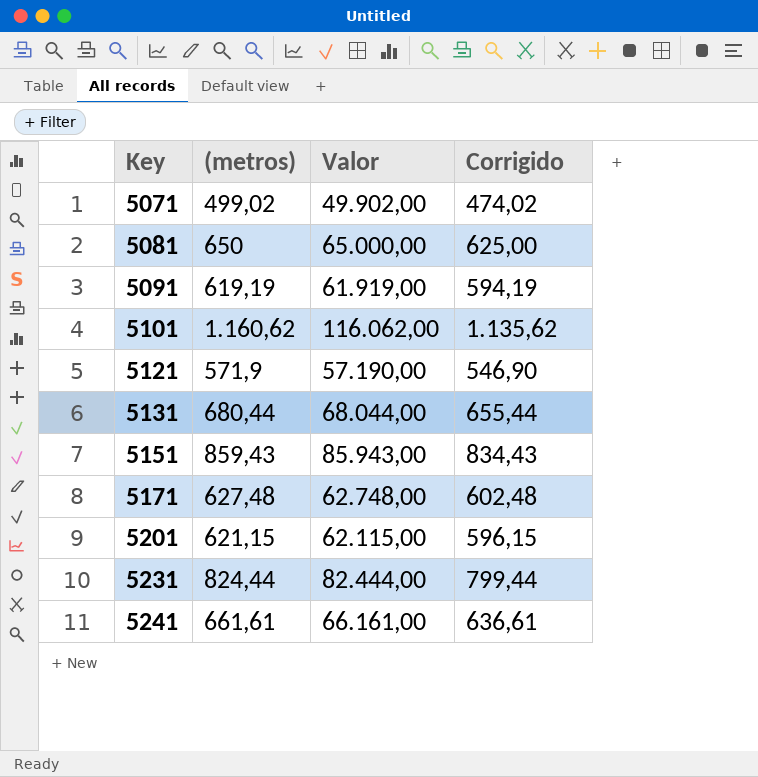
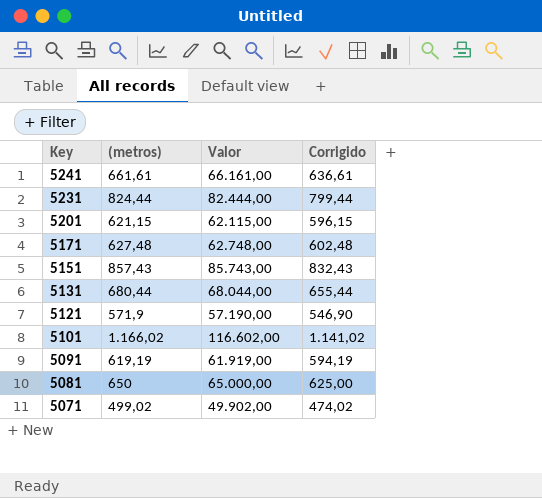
row order: Key ascending -> Key descending
5151 | (metros): 859,43 -> 857,43
5151 | Valor: 85.943,00 -> 85.743,00
5151 | Corrigido: 834,43 -> 832,43
5101 | (metros): 1.160,62 -> 1.166,02
5101 | Valor: 116.062,00 -> 116.602,00
5101 | Corrigido: 1.135,62 -> 1.141,02

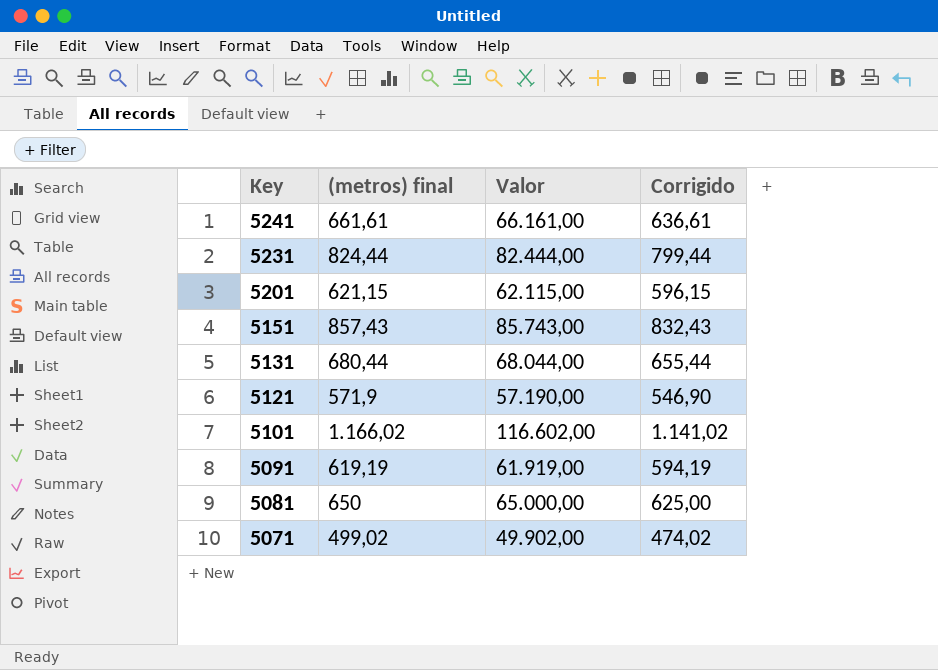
column name: (metros) -> (metros) final
row 5171: 627,48 | 62.748,00 | 602,48 -> none

